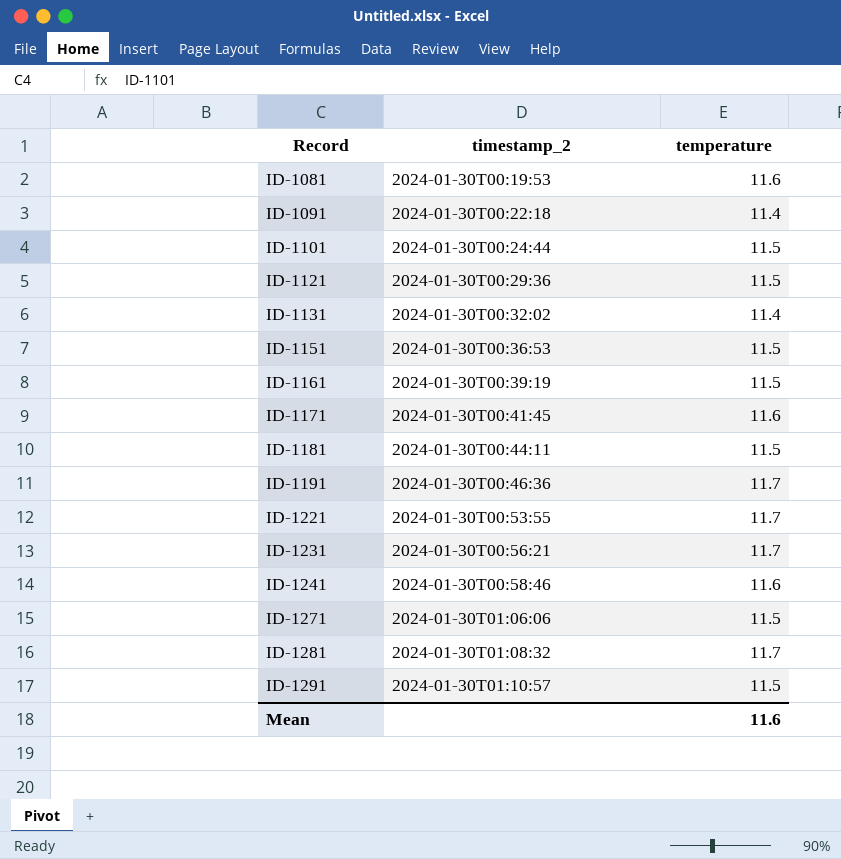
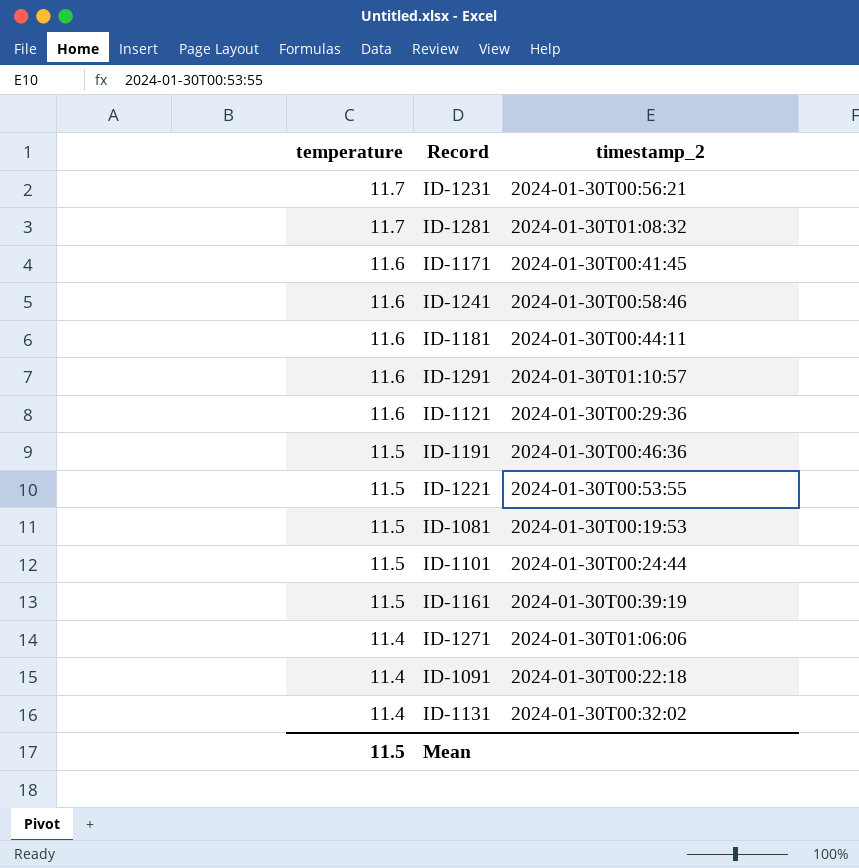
row order: Record ascending -> temperature descending
column temperature | position: 3 -> 1
row ID-1151: 2024-01-30T00:36:53 | 11.5 -> none
ID-1181 | temperature: 11.5 -> 11.6
ID-1291 | temperature: 11.5 -> 11.6
ID-1121 | temperature: 11.5 -> 11.6
ID-1191 | temperature: 11.7 -> 11.5
ID-1221 | temperature: 11.7 -> 11.5
ID-1081 | temperature: 11.6 -> 11.5
ID-1271 | temperature: 11.5 -> 11.4
Mean | temperature: 11.6 -> 11.5

